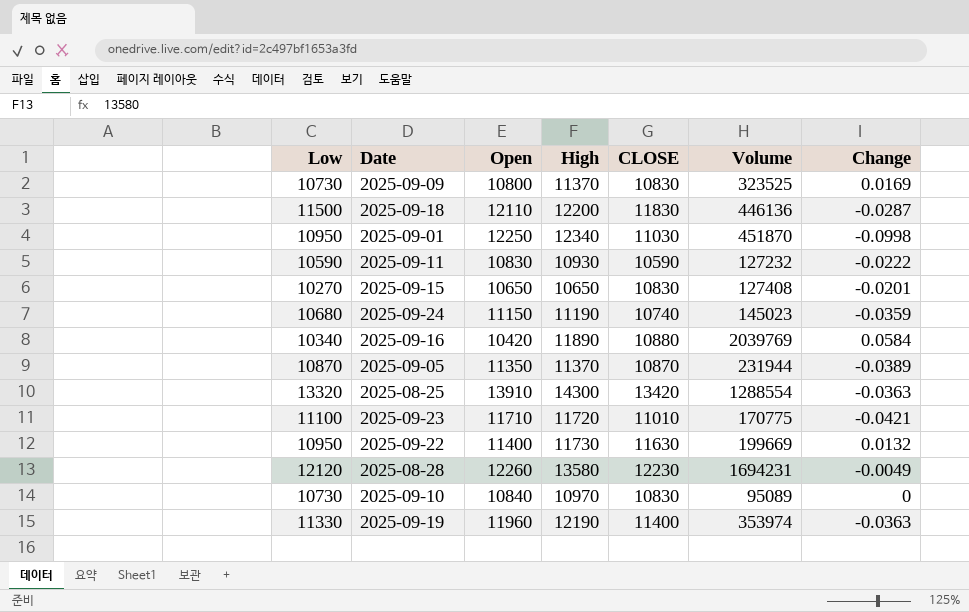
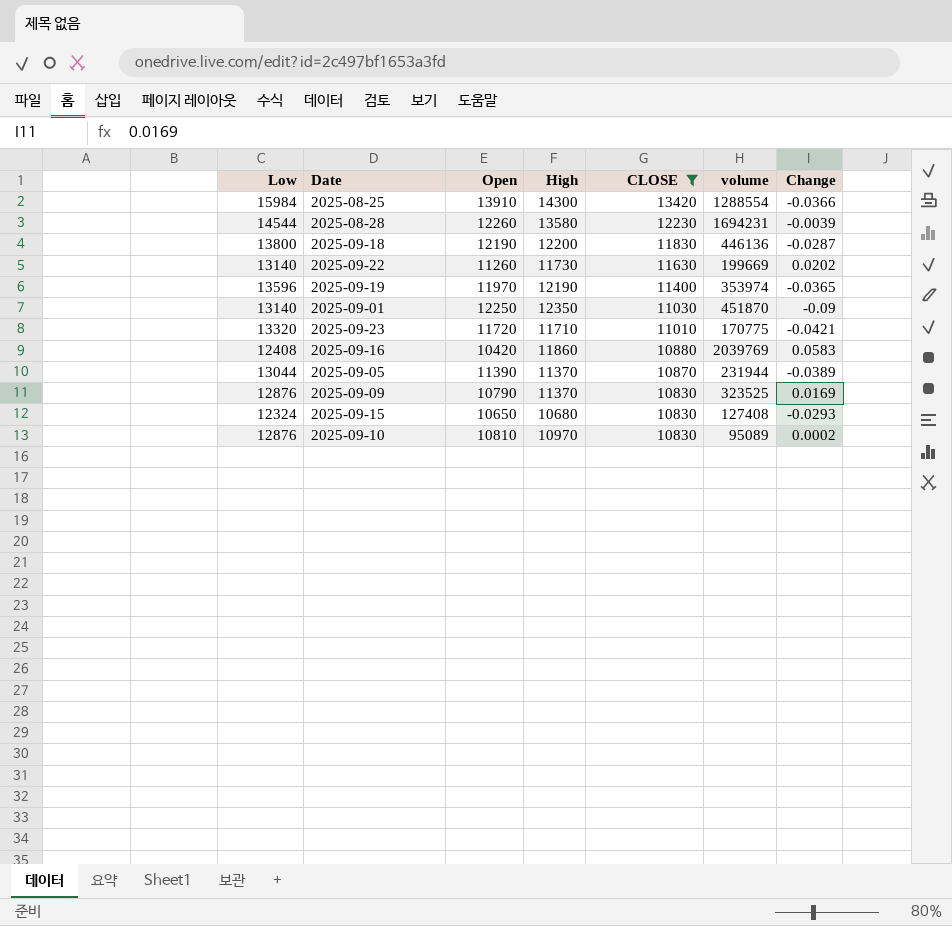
filter: none -> CLOSE >= 10830
row order: none -> CLOSE descending
column name: Volume -> volume
2025-08-25 | Low: 13320 -> 15984
2025-08-25 | Change: -0.0363 -> -0.0366
2025-08-28 | Low: 12120 -> 14544
2025-08-28 | Change: -0.0049 -> -0.0039
2025-09-18 | Low: 11500 -> 13800
2025-09-18 | Open: 12110 -> 12190
2025-09-22 | Low: 10950 -> 13140
2025-09-22 | Open: 11400 -> 11260
2025-09-22 | Change: 0.0132 -> 0.0202
2025-09-19 | Low: 11330 -> 13596
2025-09-19 | Open: 11960 -> 11970
2025-09-19 | Change: -0.0363 -> -0.0365
2025-09-01 | Low: 10950 -> 13140
2025-09-01 | High: 12340 -> 12350
2025-09-01 | Change: -0.0998 -> -0.09
2025-09-23 | Low: 11100 -> 13320
2025-09-23 | Open: 11710 -> 11720
2025-09-23 | High: 11720 -> 11710
2025-09-16 | Low: 10340 -> 12408
2025-09-16 | High: 11890 -> 11860
2025-09-16 | Change: 0.0584 -> 0.0583
2025-09-05 | Low: 10870 -> 13044
2025-09-05 | Open: 11350 -> 11390
2025-09-09 | Low: 10730 -> 12876
2025-09-09 | Open: 10800 -> 10790
2025-09-15 | Low: 10270 -> 12324
2025-09-15 | High: 10650 -> 10680
2025-09-15 | Change: -0.0201 -> -0.0293
2025-09-10 | Low: 10730 -> 12876
2025-09-10 | Open: 10840 -> 10810
2025-09-10 | Change: 0 -> 0.0002

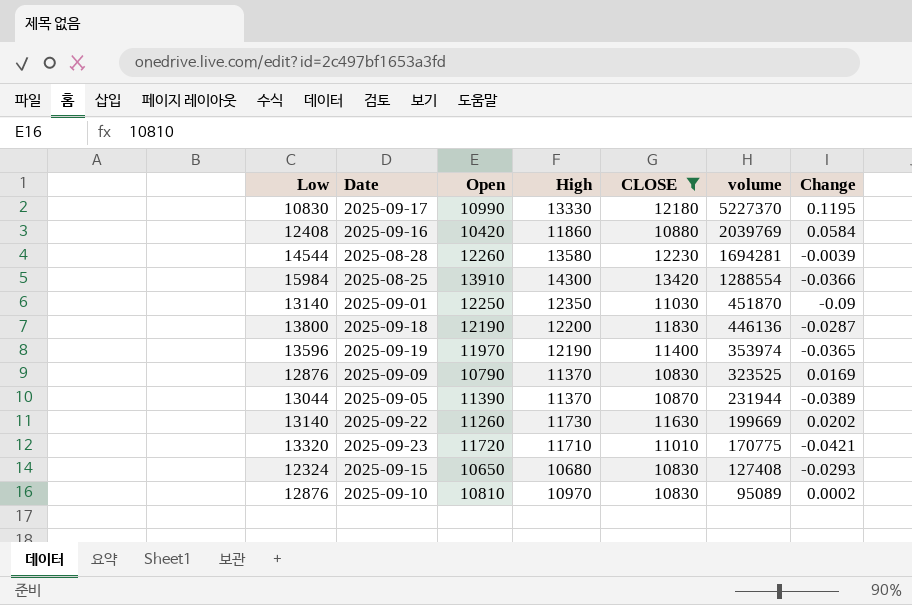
row order: CLOSE descending -> volume descending
row 2025-09-17: none -> 10830 | 10990 | 13330 | 12180 | 5227370 | 0.1195
2025-09-16 | Change: 0.0583 -> 0.0584
2025-08-28 | volume: 1694231 -> 1694281

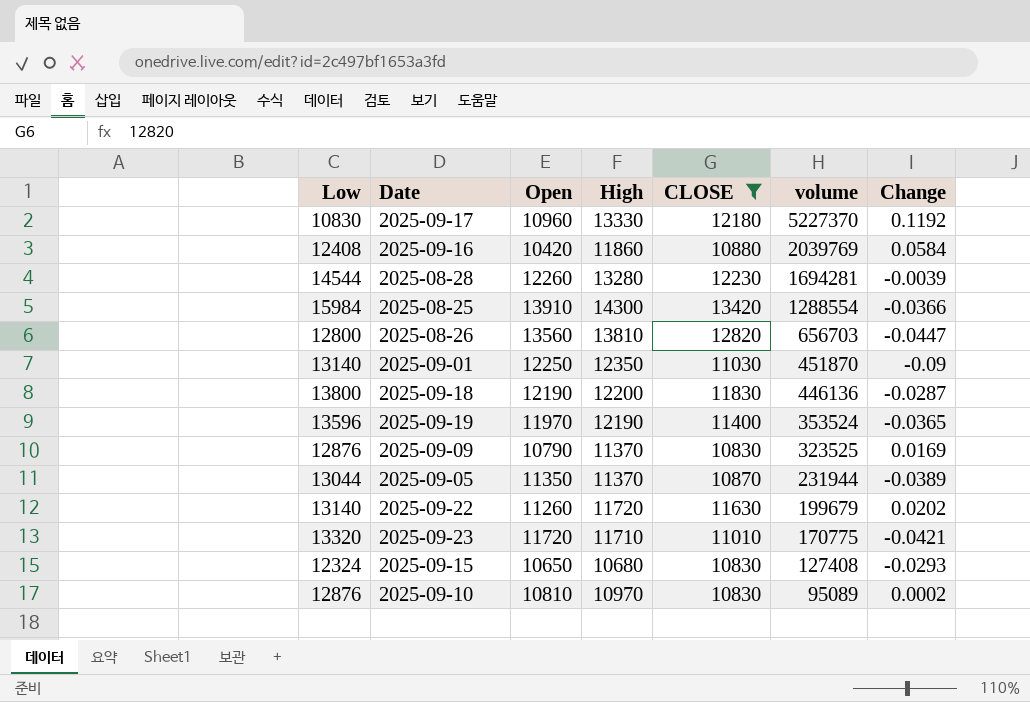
2025-09-17 | Open: 10990 -> 10960
2025-09-17 | Change: 0.1195 -> 0.1192
2025-08-28 | High: 13580 -> 13280
row 2025-08-26: none -> 12800 | 13560 | 13810 | 12820 | 656703 | -0.0447
2025-09-19 | volume: 353974 -> 353524
2025-09-05 | Open: 11390 -> 11350
2025-09-22 | High: 11730 -> 11720
2025-09-22 | volume: 199669 -> 199679

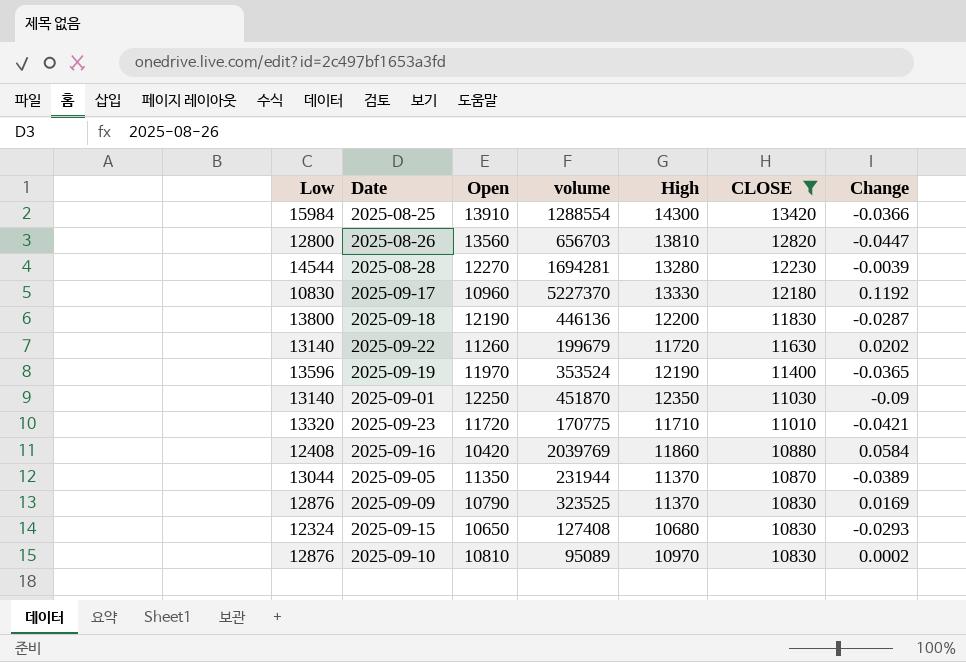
row order: volume descending -> CLOSE descending
column volume | position: 6 -> 4
2025-08-28 | Open: 12260 -> 12270

